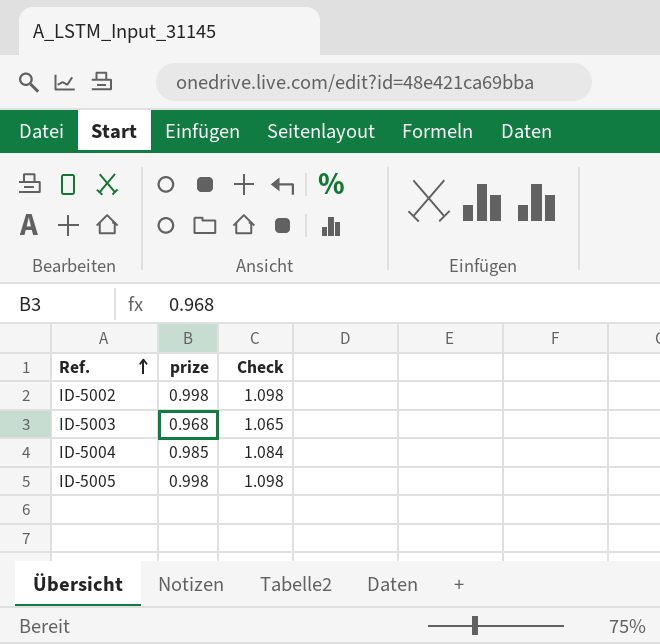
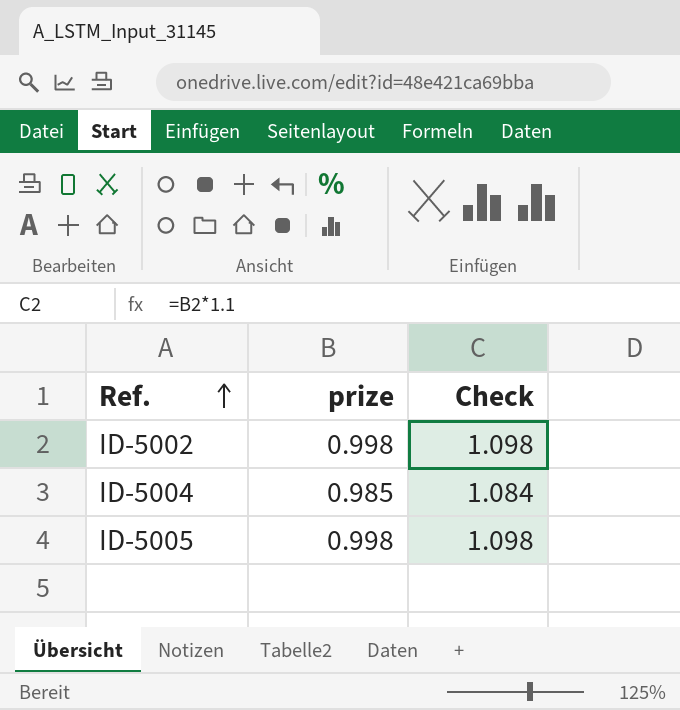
row ID-5003: 0.968 | 1.065 -> none

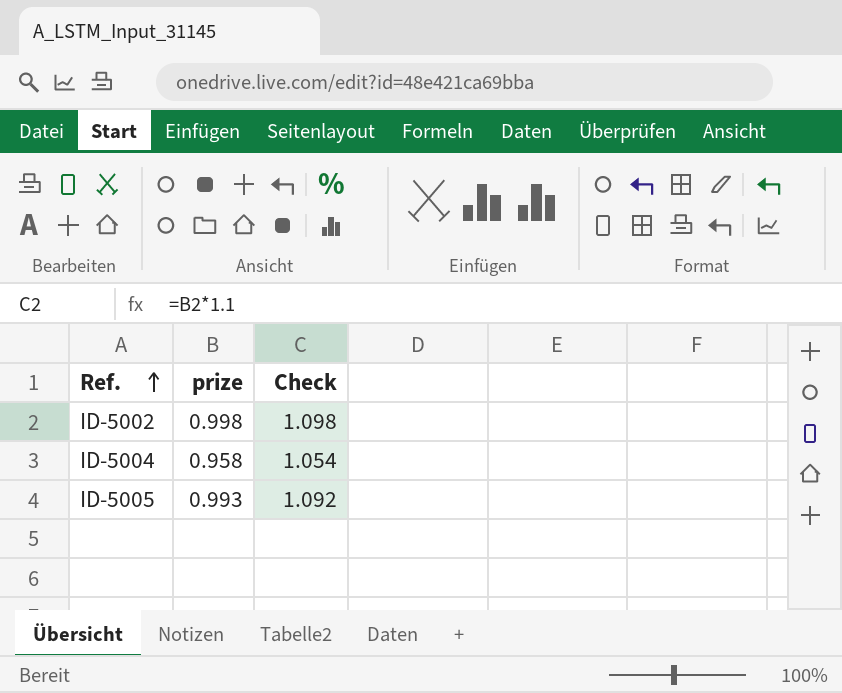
ID-5004 | prize: 0.985 -> 0.958
ID-5004 | Check: 1.084 -> 1.054
ID-5005 | prize: 0.998 -> 0.993
ID-5005 | Check: 1.098 -> 1.092

